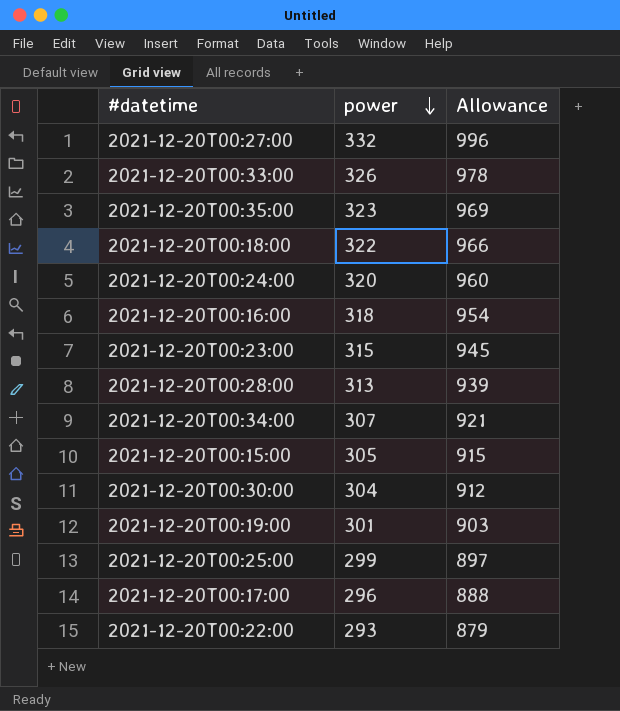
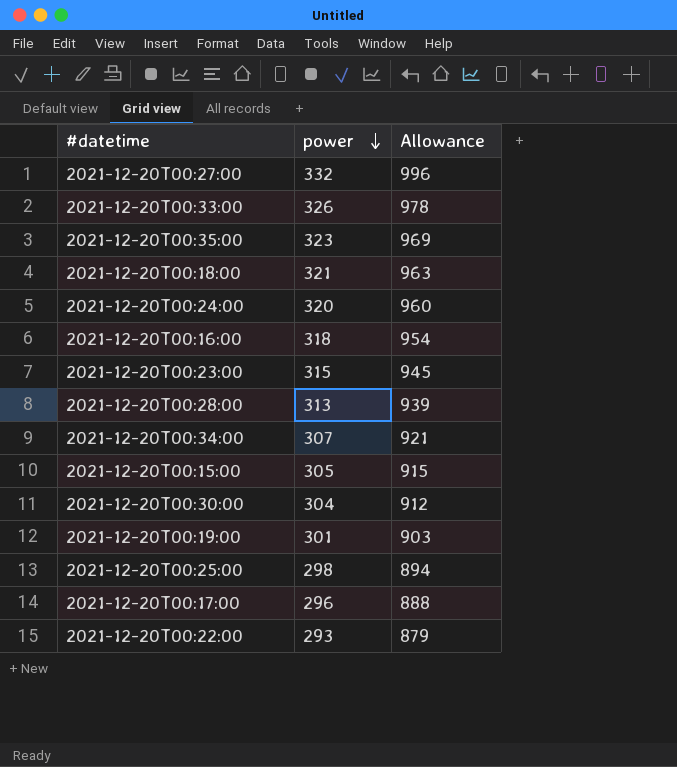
2021-12-20T00:18:00 | power: 322 -> 321
2021-12-20T00:18:00 | Allowance: 966 -> 963
2021-12-20T00:25:00 | power: 299 -> 298
2021-12-20T00:25:00 | Allowance: 897 -> 894

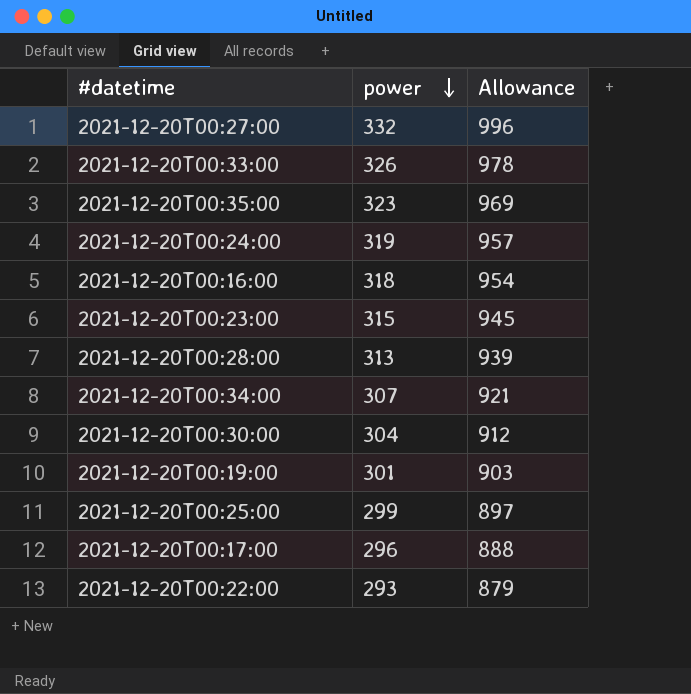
row 2021-12-20T00:18:00: 321 | 963 -> none
row 2021-12-20T00:15:00: 305 | 915 -> none
2021-12-20T00:24:00 | power: 320 -> 319
2021-12-20T00:24:00 | Allowance: 960 -> 957
2021-12-20T00:25:00 | power: 298 -> 299
2021-12-20T00:25:00 | Allowance: 894 -> 897

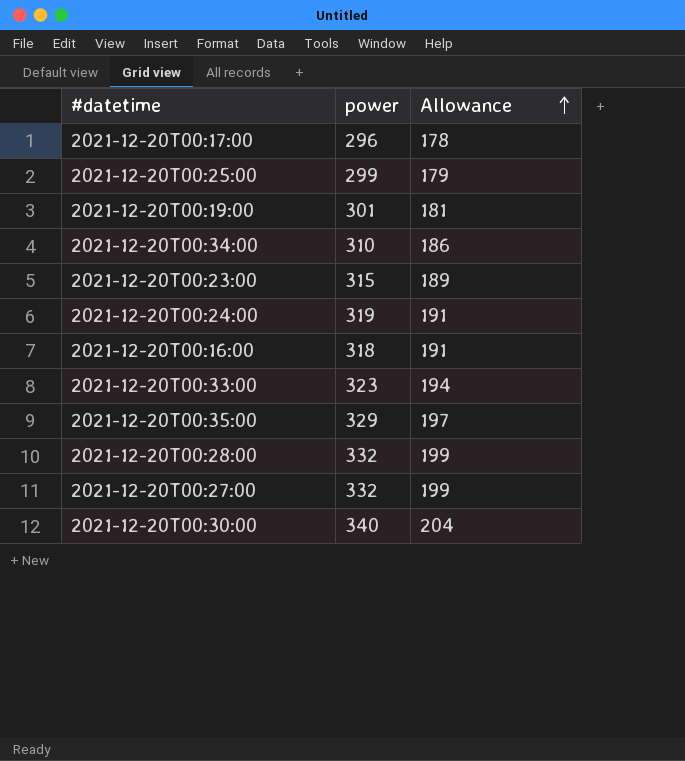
row order: power descending -> Allowance ascending
column Allowance | formula: [power] * 3 -> [power] * 0.6
row 2021-12-20T00:22:00: 293 | 879 -> none
2021-12-20T00:34:00 | power: 307 -> 310
2021-12-20T00:33:00 | power: 326 -> 323
2021-12-20T00:35:00 | power: 323 -> 329
2021-12-20T00:28:00 | power: 313 -> 332
2021-12-20T00:30:00 | power: 304 -> 340

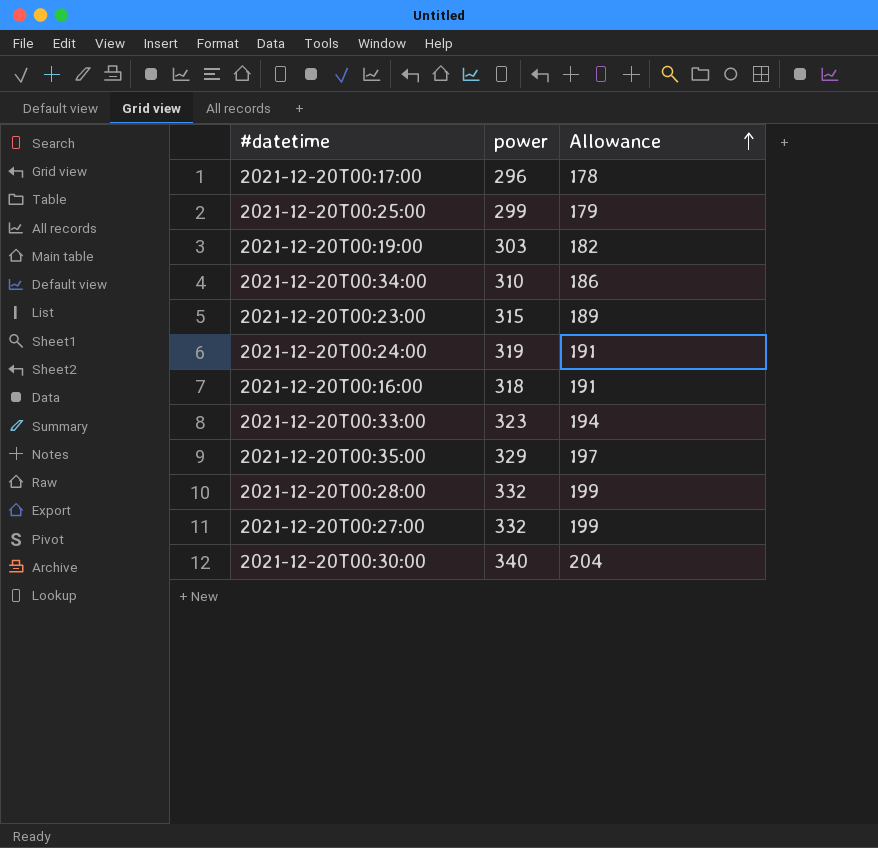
2021-12-20T00:19:00 | power: 301 -> 303
2021-12-20T00:19:00 | Allowance: 181 -> 182

